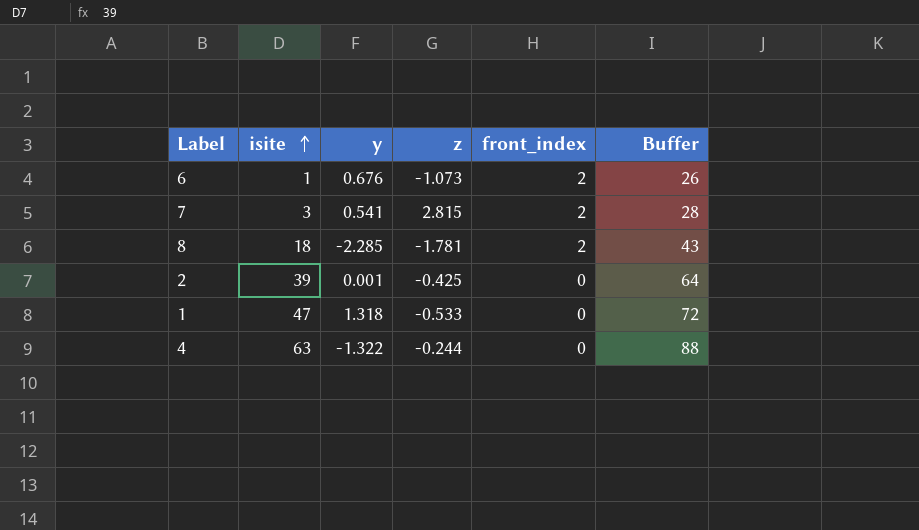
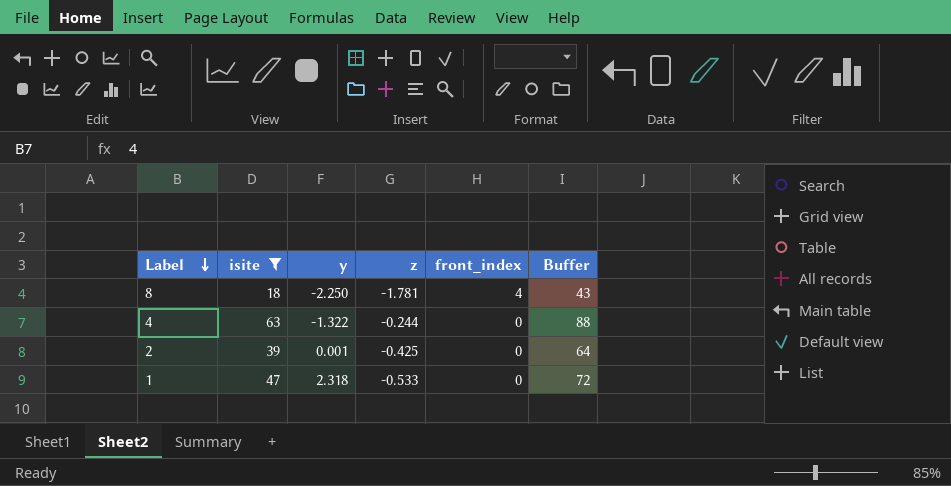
filter: none -> isite >= 18
row order: isite ascending -> Label descending
8 | y: -2.285 -> -2.250
8 | front_index: 2 -> 4
1 | y: 1.318 -> 2.318

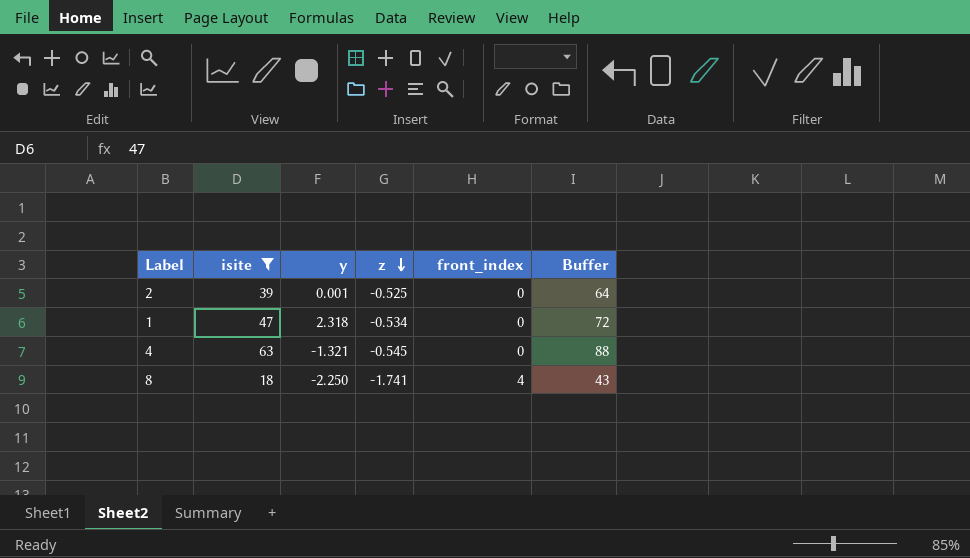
row order: Label descending -> z descending
2 | z: -0.425 -> -0.525
1 | z: -0.533 -> -0.534
4 | y: -1.322 -> -1.321
4 | z: -0.244 -> -0.545
8 | z: -1.781 -> -1.741

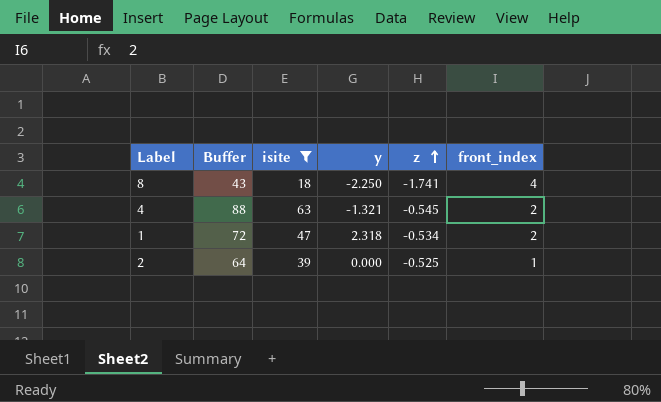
row order: z descending -> z ascending
column Buffer | position: 6 -> 2
4 | front_index: 0 -> 2
1 | front_index: 0 -> 2
2 | y: 0.001 -> 0.000
2 | front_index: 0 -> 1

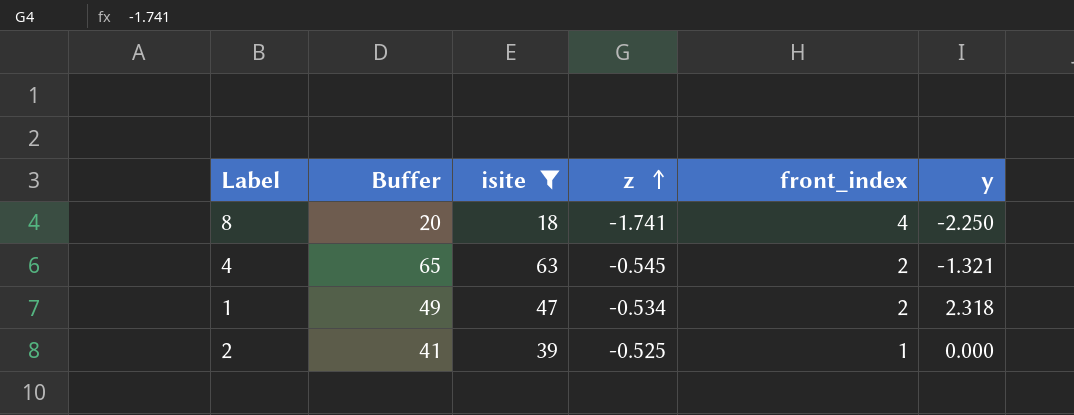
column Buffer | formula: [isite] + 25 -> [isite] + 2
column y | position: 4 -> 6

